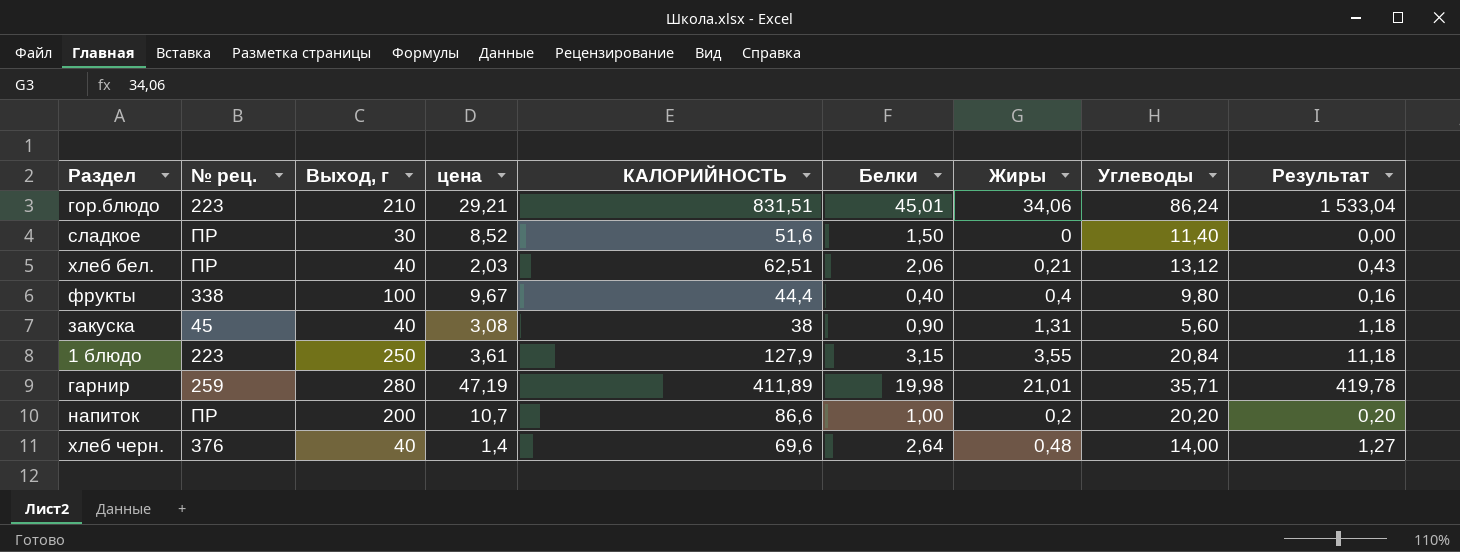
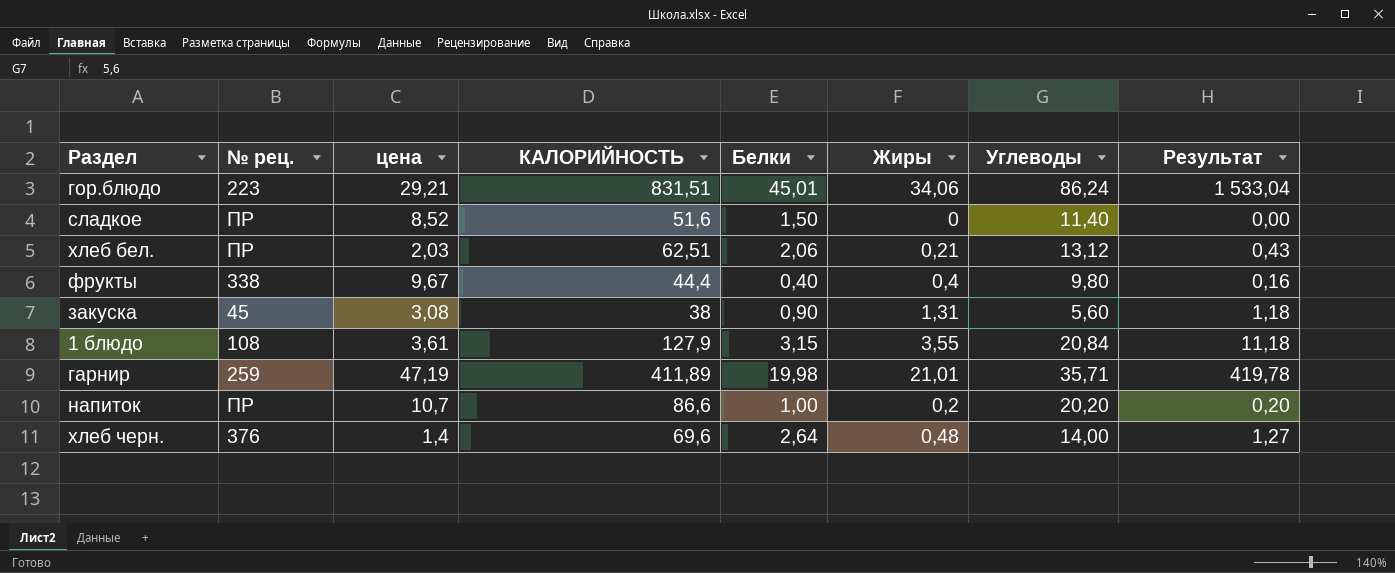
column Выход, г | position: 3 -> none
1 блюдо | № рец.: 223 -> 108

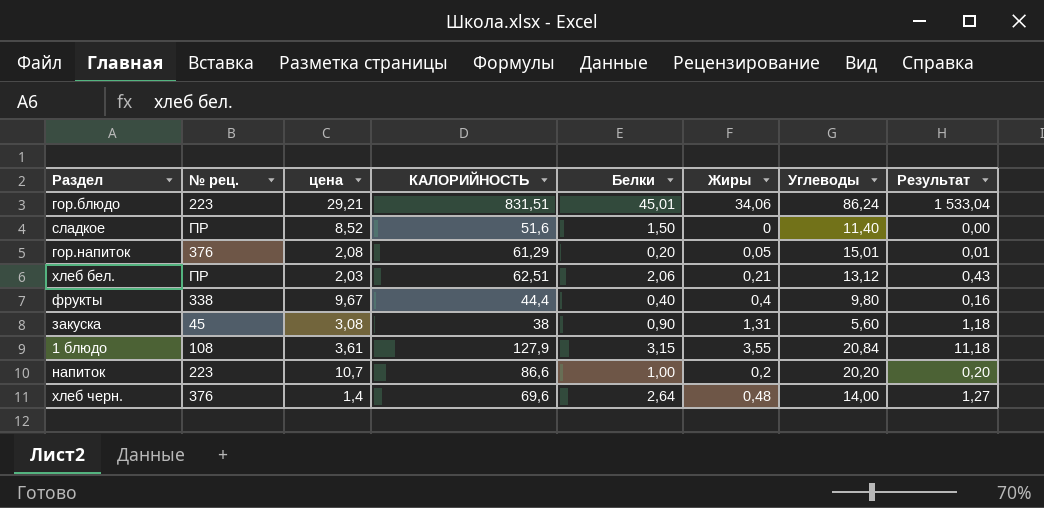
row гарнир: 259 | 47,19 | 411,89 | 19,98 | 21,01 | 35,71 | 419,78 -> none
row гор.напиток: none -> 376 | 2,08 | 61,29 | 0,20 | 0,05 | 15,01 | 0,01
напиток | № рец.: ПР -> 223

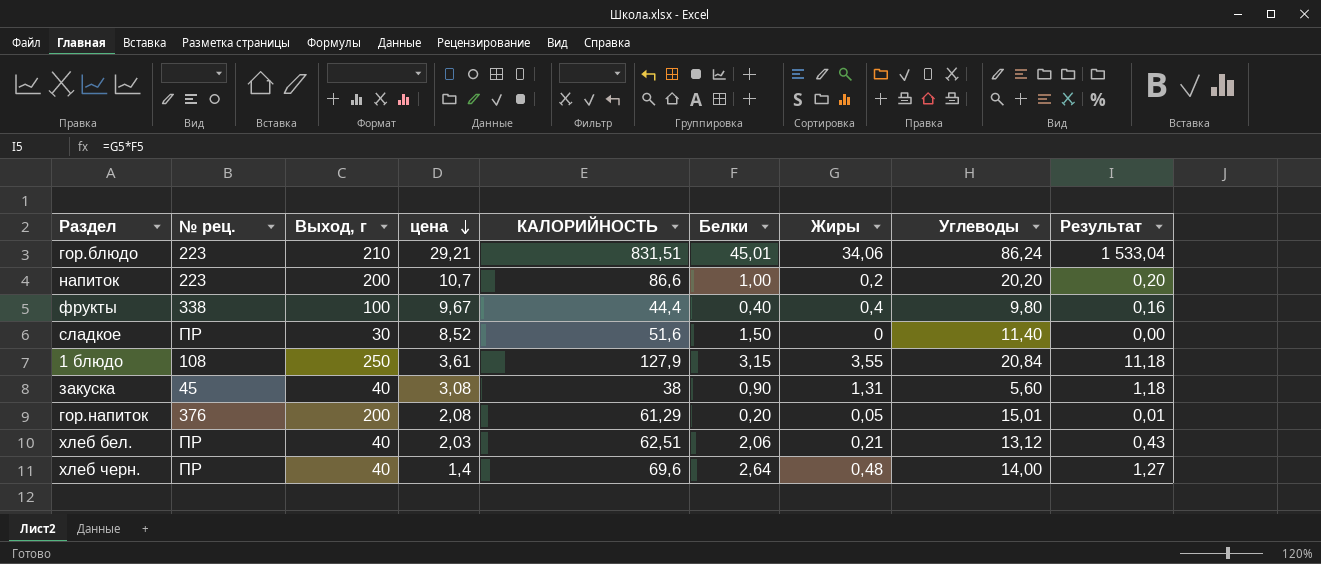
row order: none -> цена descending
column Выход, г | position: none -> 3
хлеб черн. | № рец.: 376 -> ПР

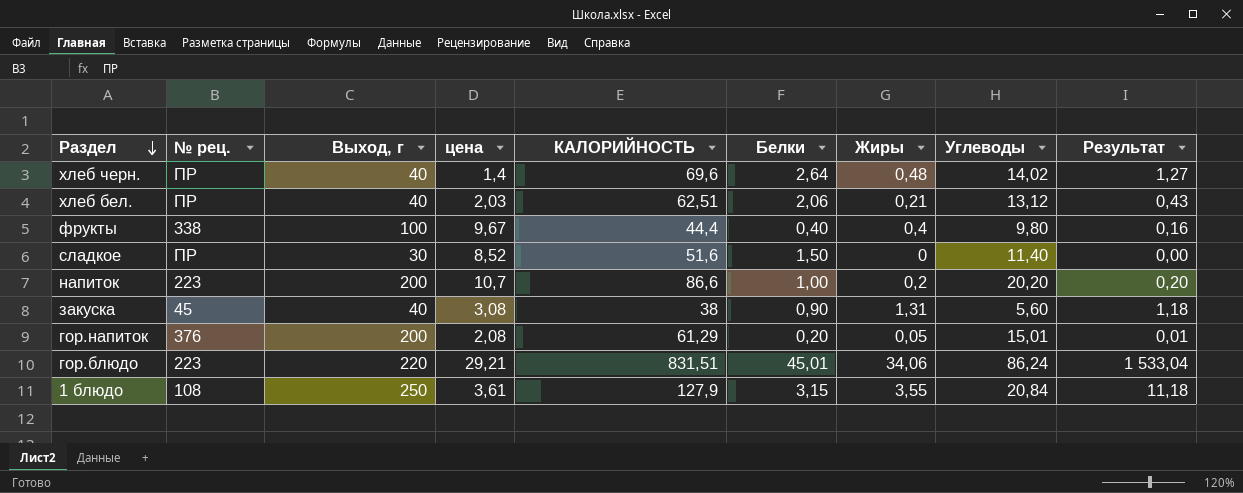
row order: цена descending -> Раздел descending
хлеб черн. | Углеводы: 14,00 -> 14,02
гор.блюдо | Выход, г: 210 -> 220

